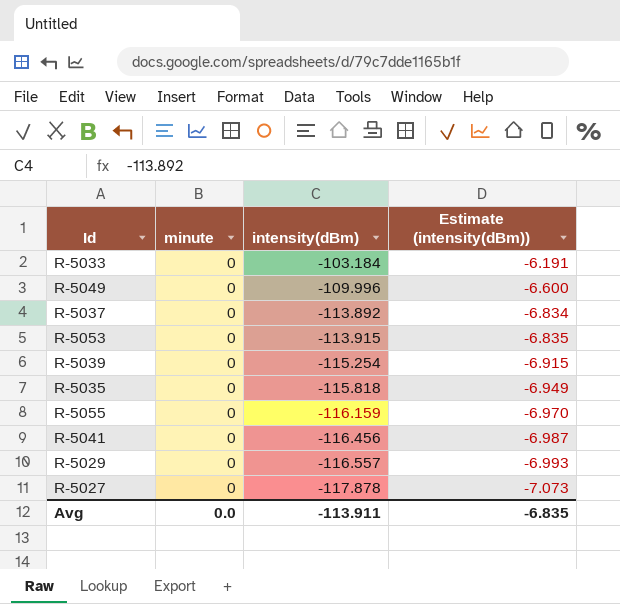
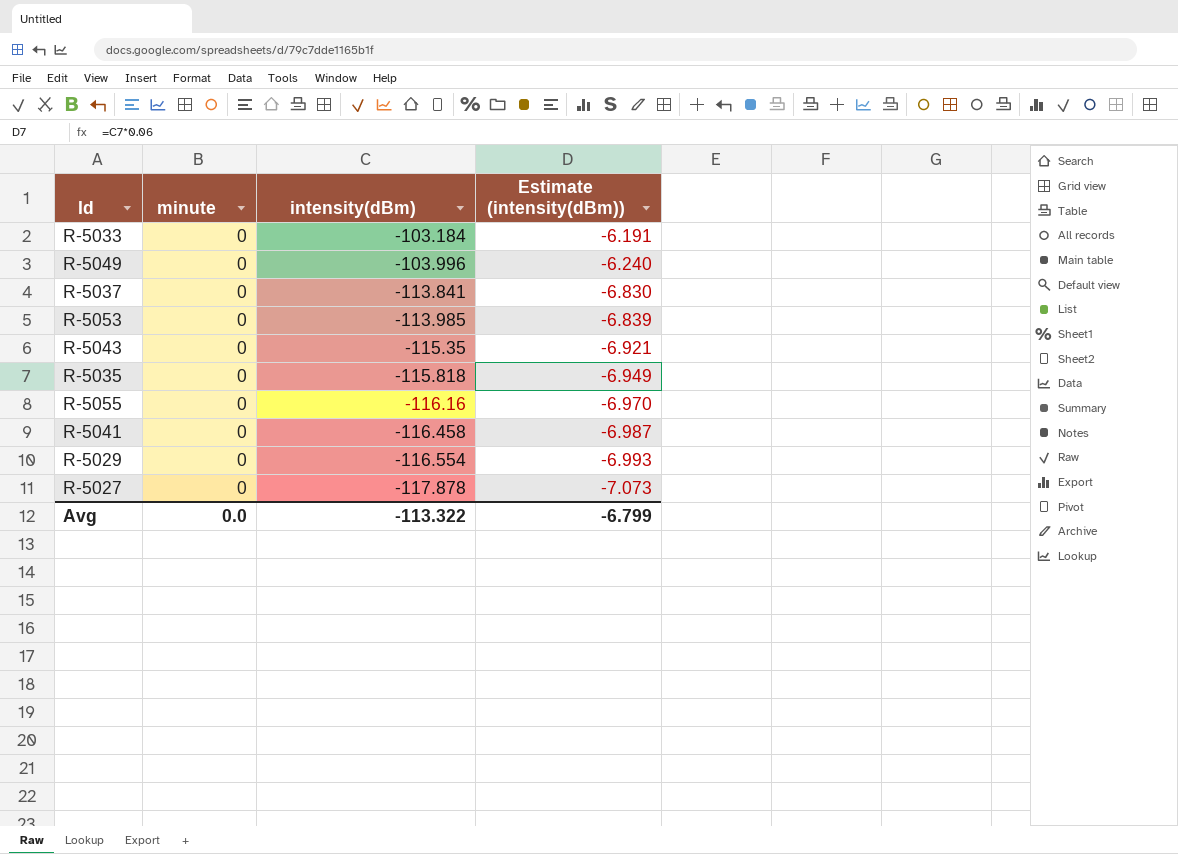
row R-5039: 0 | -115.254 | -6.915 -> none
R-5049 | intensity(dBm): -109.996 -> -103.996
R-5049 | Estimate (intensity(dBm)): -6.600 -> -6.240
R-5037 | intensity(dBm): -113.892 -> -113.841
R-5037 | Estimate (intensity(dBm)): -6.834 -> -6.830
R-5053 | intensity(dBm): -113.915 -> -113.985
R-5053 | Estimate (intensity(dBm)): -6.835 -> -6.839
row R-5043: none -> 0 | -115.35 | -6.921
R-5055 | intensity(dBm): -116.159 -> -116.16
R-5041 | intensity(dBm): -116.456 -> -116.458
R-5029 | intensity(dBm): -116.557 -> -116.554
Avg | intensity(dBm): -113.911 -> -113.322
Avg | Estimate (intensity(dBm)): -6.835 -> -6.799

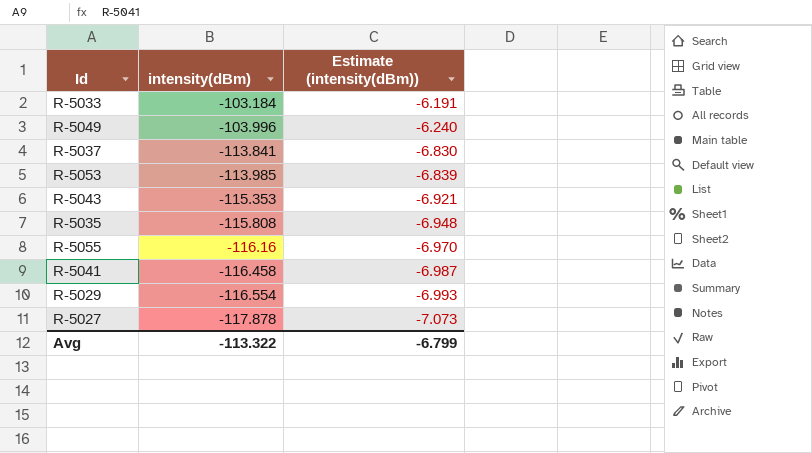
column minute | position: 2 -> none
R-5043 | intensity(dBm): -115.35 -> -115.353
R-5035 | intensity(dBm): -115.818 -> -115.808
R-5035 | Estimate (intensity(dBm)): -6.949 -> -6.948

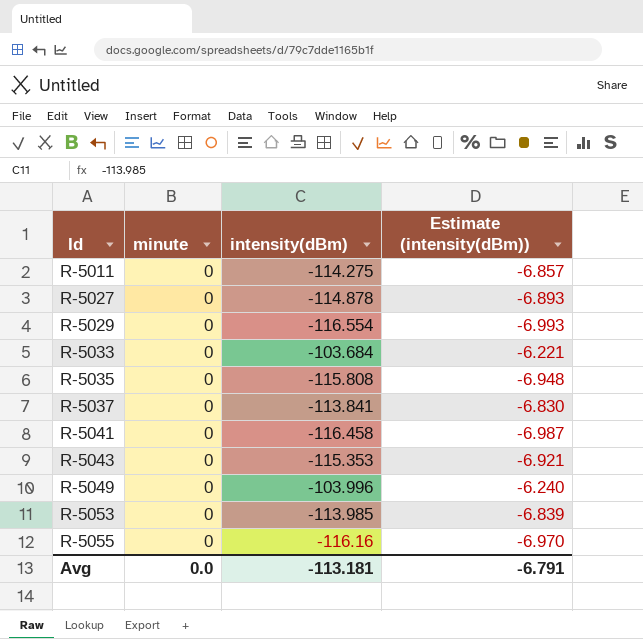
row order: intensity(dBm) descending -> Id ascending
column minute | position: none -> 2
row R-5011: none -> 0 | -114.275 | -6.857
R-5027 | intensity(dBm): -117.878 -> -114.878
R-5027 | Estimate (intensity(dBm)): -7.073 -> -6.893
R-5033 | intensity(dBm): -103.184 -> -103.684
R-5033 | Estimate (intensity(dBm)): -6.191 -> -6.221
Avg | intensity(dBm): -113.322 -> -113.181
Avg | Estimate (intensity(dBm)): -6.799 -> -6.791

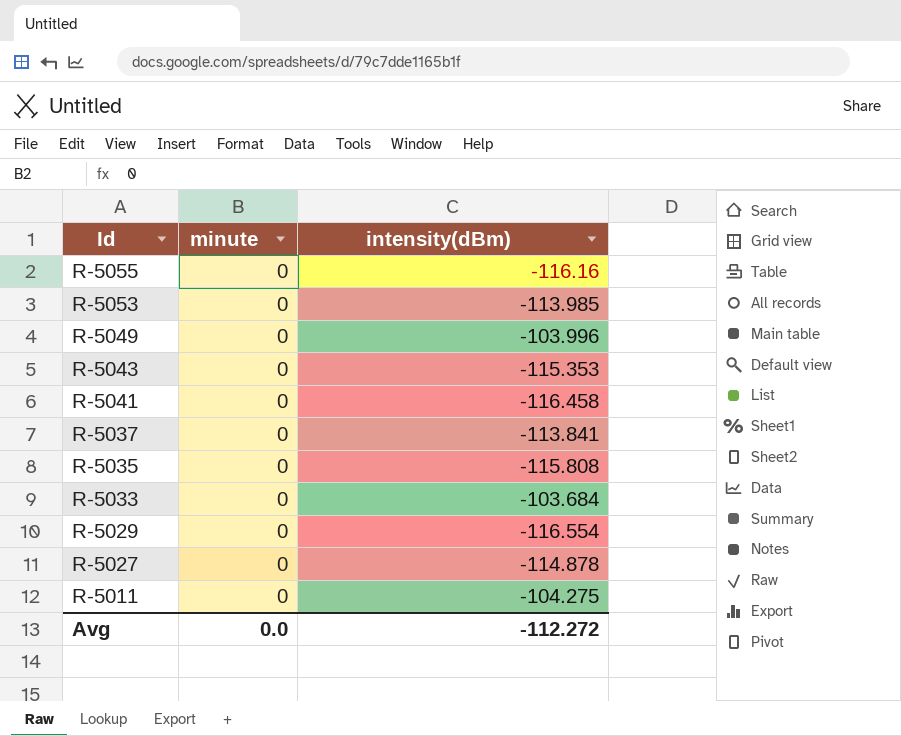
row order: Id ascending -> Id descending
column Estimate (intensity(dBm)) | formula: [intensity(dBm)] * 0.06 -> none
R-5011 | intensity(dBm): -114.275 -> -104.275
Avg | intensity(dBm): -113.181 -> -112.272

